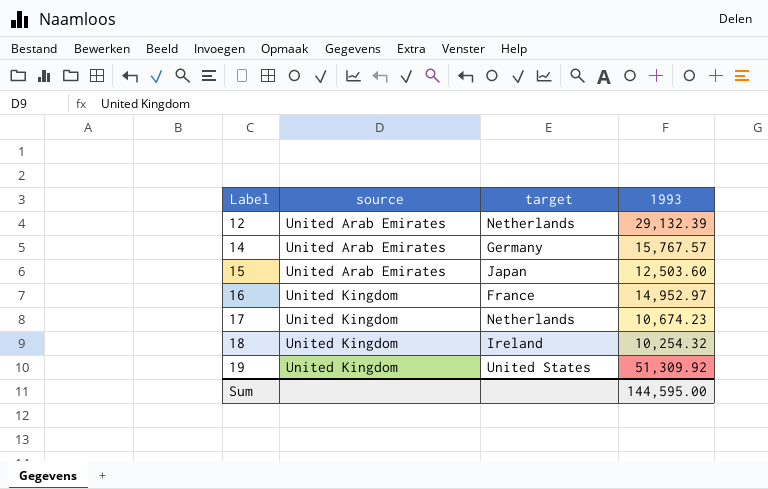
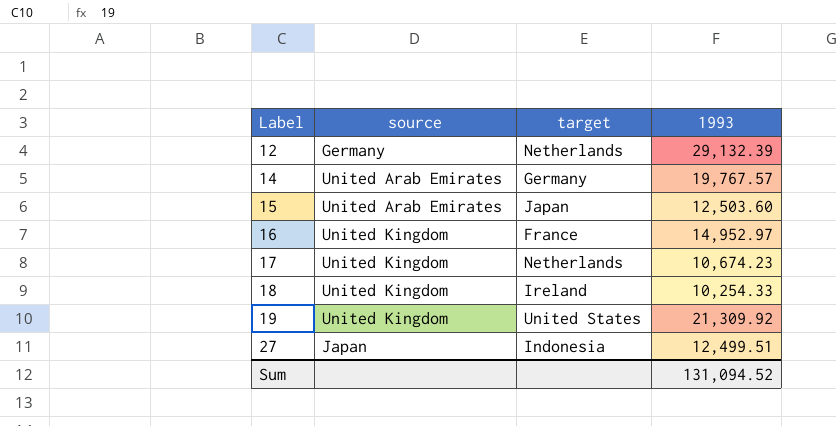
12 | source: United Arab Emirates -> Germany
14 | 1993: 15,767.57 -> 19,767.57
18 | 1993: 10,254.32 -> 10,254.33
19 | 1993: 51,309.92 -> 21,309.92
row 27: none -> Japan | Indonesia | 12,499.51
Sum | 1993: 144,595.00 -> 131,094.52

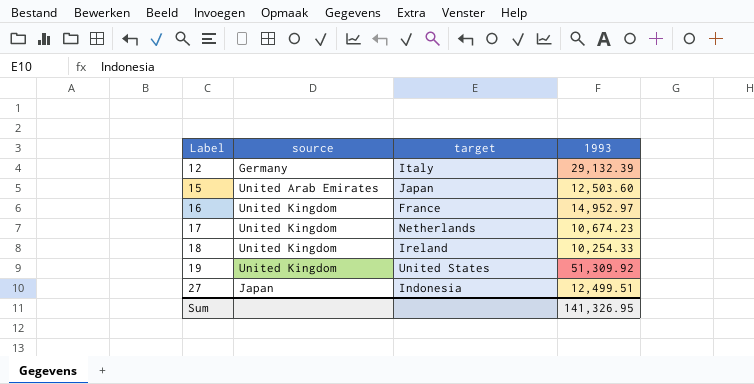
row 14: United Arab Emirates | Germany | 19,767.57 -> none
12 | target: Netherlands -> Italy
19 | 1993: 21,309.92 -> 51,309.92
Sum | 1993: 131,094.52 -> 141,326.95

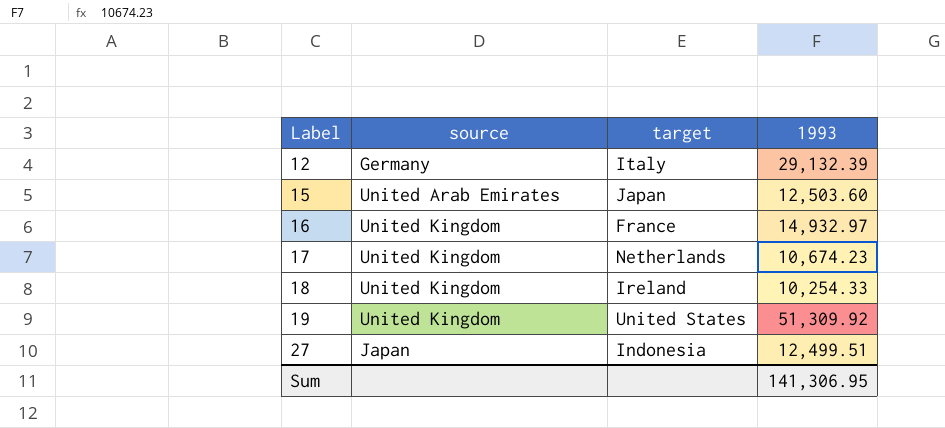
16 | 1993: 14,952.97 -> 14,932.97
Sum | 1993: 141,326.95 -> 141,306.95

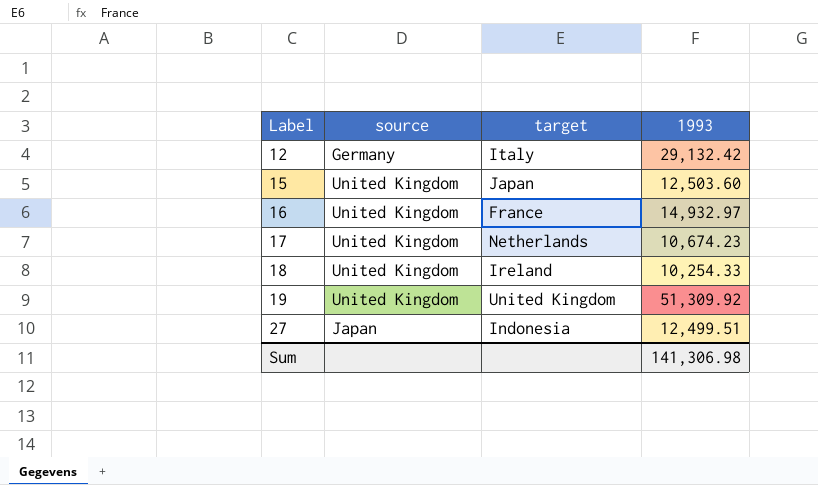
12 | 1993: 29,132.39 -> 29,132.42
15 | source: United Arab Emirates -> United Kingdom
19 | target: United States -> United Kingdom
Sum | 1993: 141,306.95 -> 141,306.98

